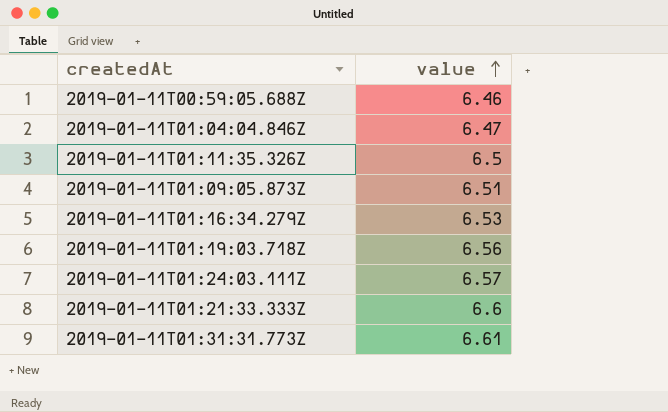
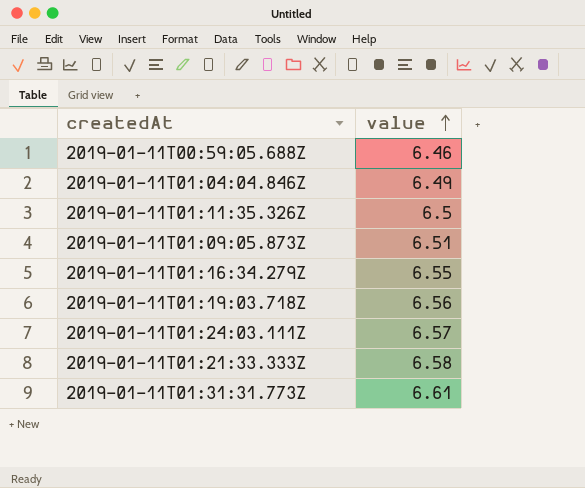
2019-01-11T01:04:04.846Z | value: 6.47 -> 6.49
2019-01-11T01:16:34.279Z | value: 6.53 -> 6.55
2019-01-11T01:21:33.333Z | value: 6.6 -> 6.58

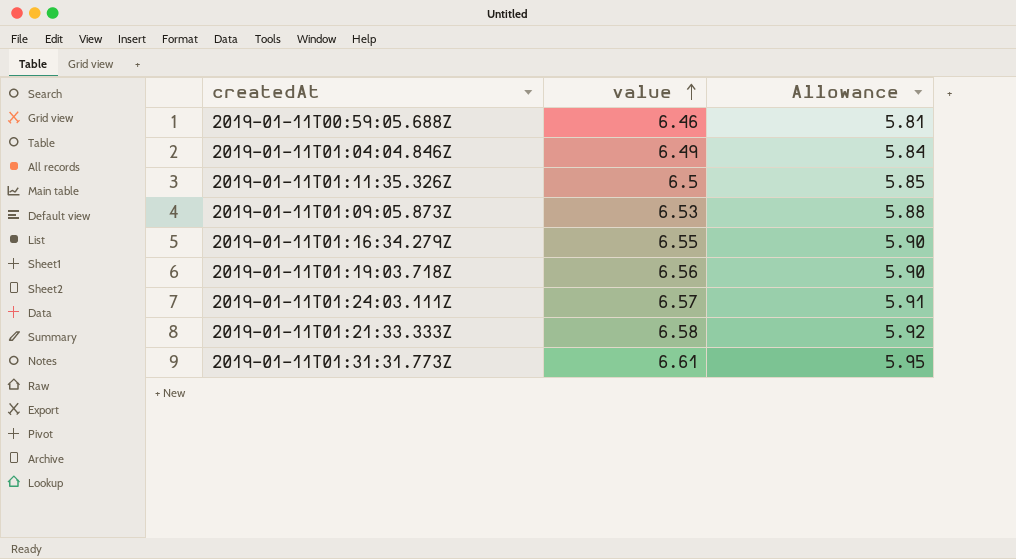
column Allowance | formula: none -> [value] * 0.9
2019-01-11T01:09:05.873Z | value: 6.51 -> 6.53

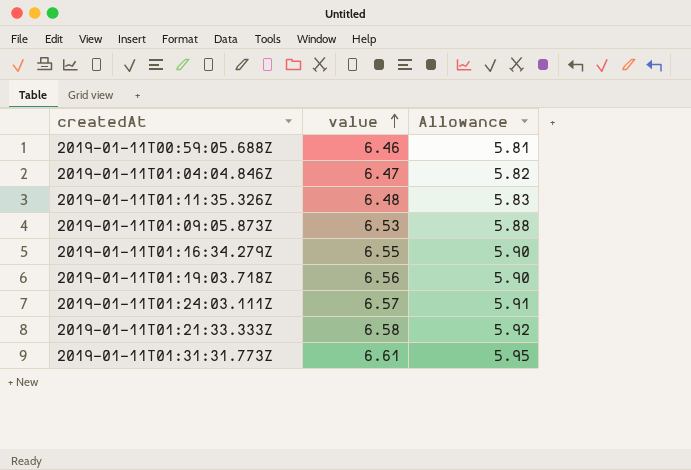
2019-01-11T01:04:04.846Z | value: 6.49 -> 6.47
2019-01-11T01:04:04.846Z | Allowance: 5.84 -> 5.82
2019-01-11T01:11:35.326Z | value: 6.5 -> 6.48
2019-01-11T01:11:35.326Z | Allowance: 5.85 -> 5.83

